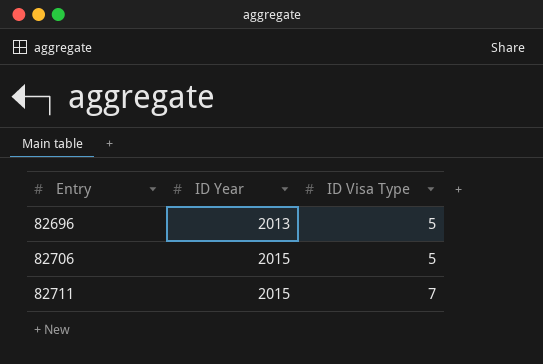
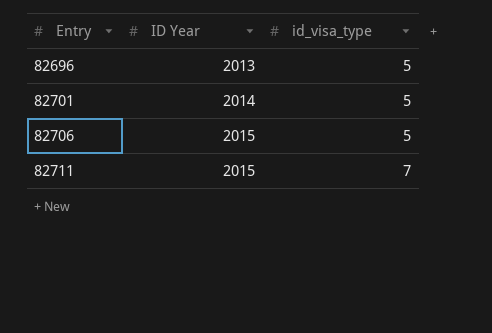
column name: ID Visa Type -> id_visa_type
row 82701: none -> 2014 | 5

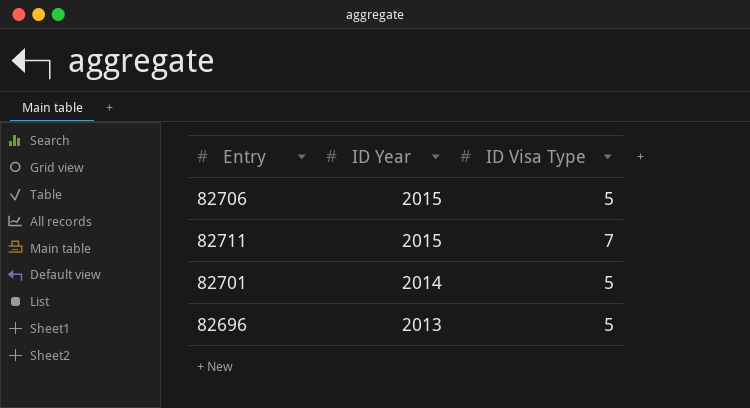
row order: Entry ascending -> ID Year descending
column name: id_visa_type -> ID Visa Type

